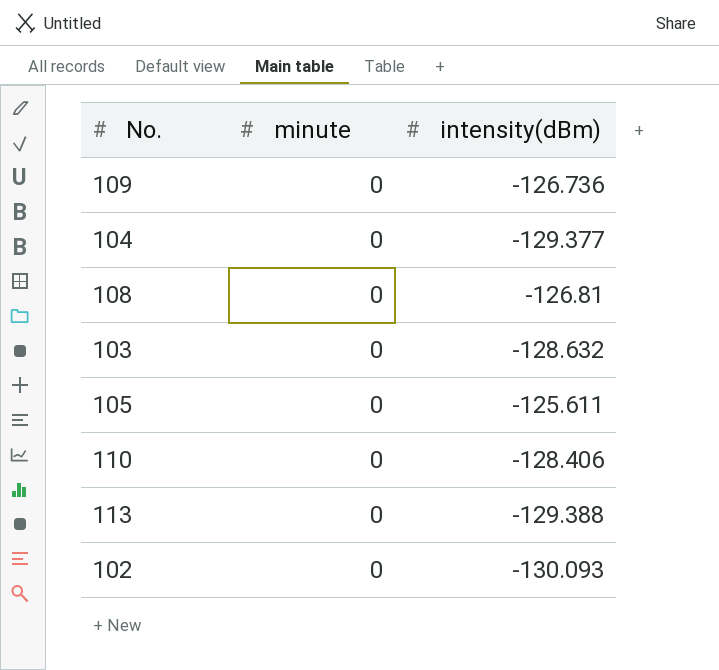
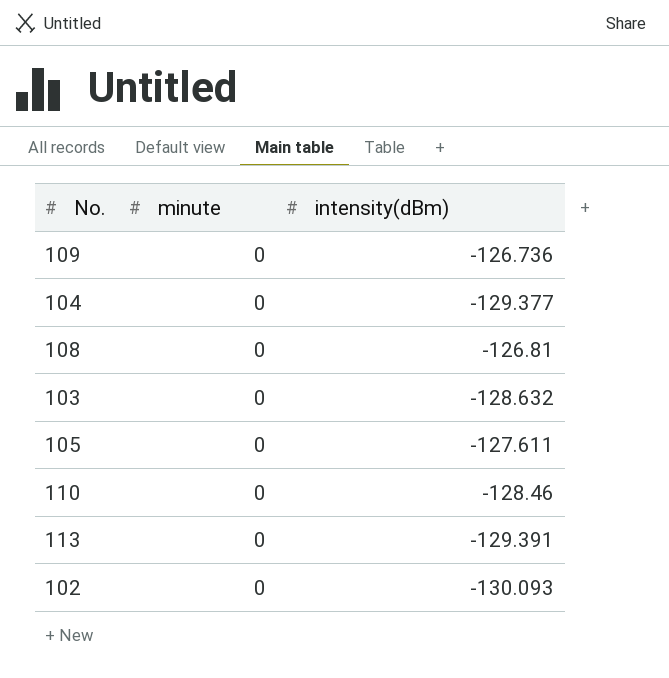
105 | intensity(dBm): -125.611 -> -127.611
110 | intensity(dBm): -128.406 -> -128.46
113 | intensity(dBm): -129.388 -> -129.391

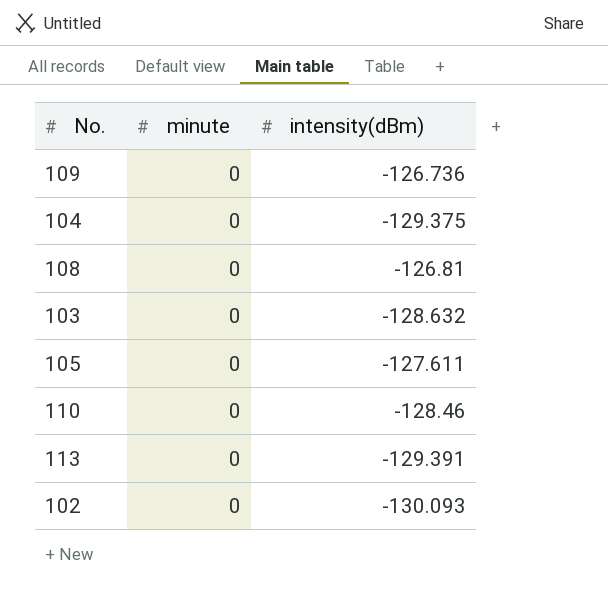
104 | intensity(dBm): -129.377 -> -129.375

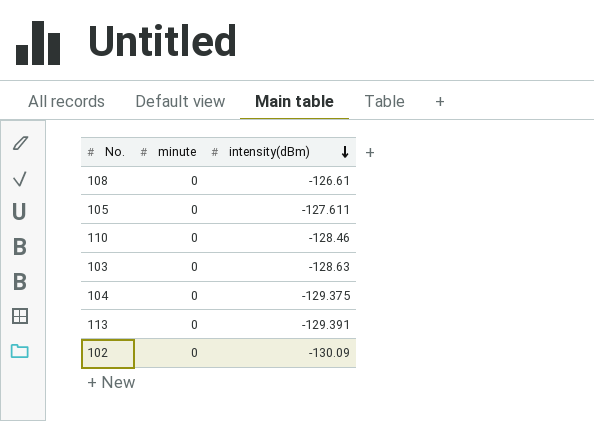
row order: none -> intensity(dBm) descending
row 109: 0 | -126.736 -> none
108 | intensity(dBm): -126.81 -> -126.61
103 | intensity(dBm): -128.632 -> -128.63
102 | intensity(dBm): -130.093 -> -130.09

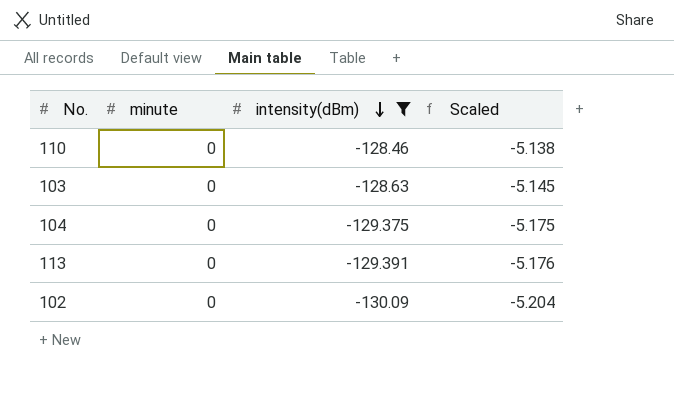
filter: none -> intensity(dBm) <= -128.46
column Scaled | formula: none -> [intensity(dBm)] * 0.04

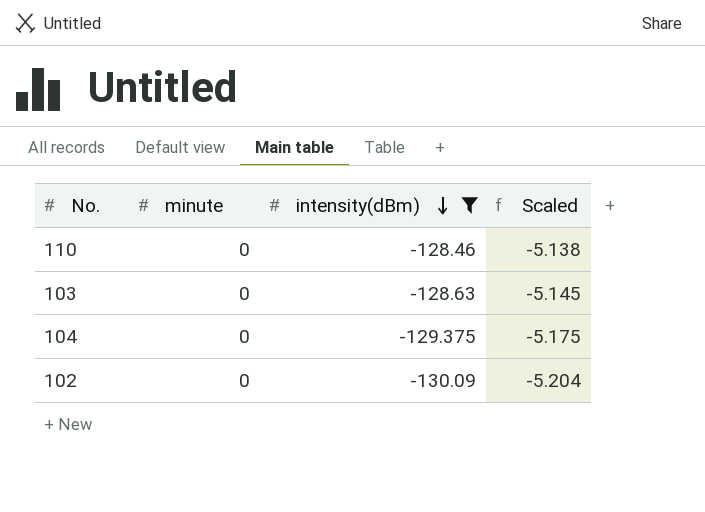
row 113: 0 | -129.391 | -5.176 -> none

